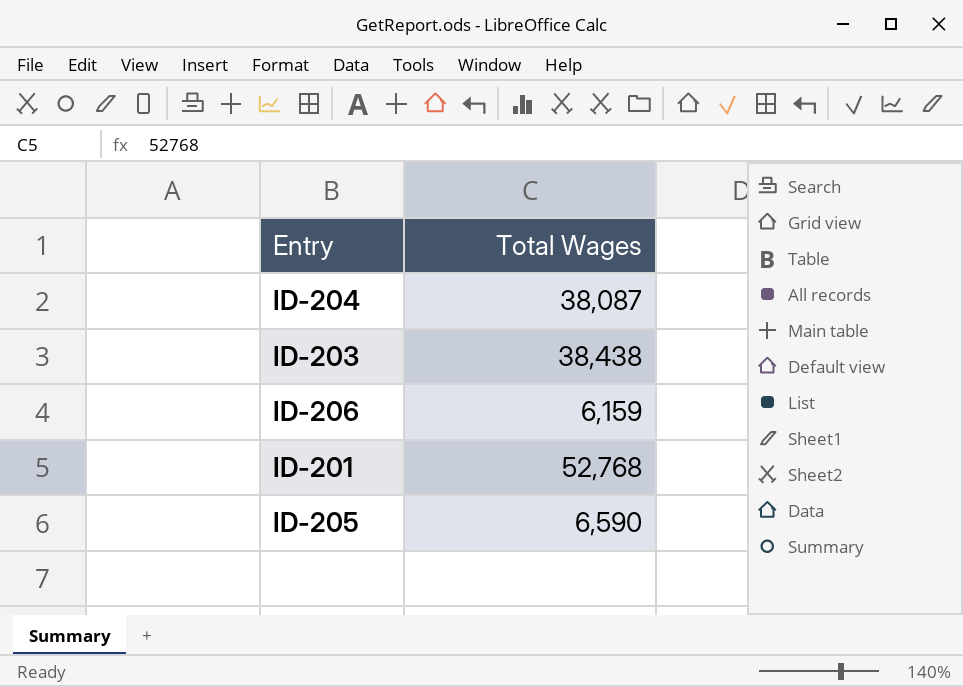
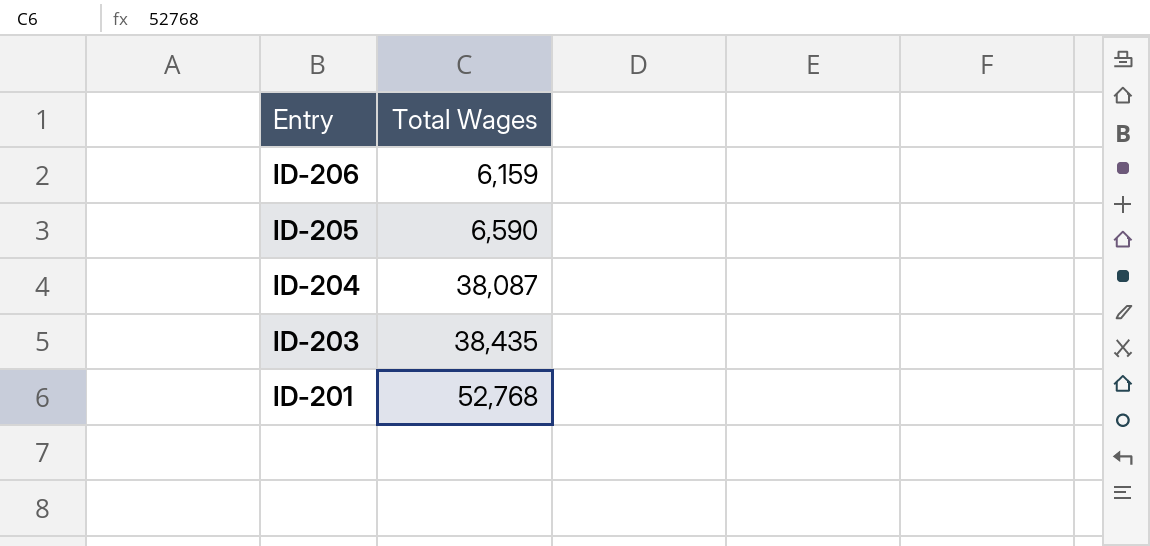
row order: none -> Entry descending
ID-203 | Total Wages: 38,438 -> 38,435

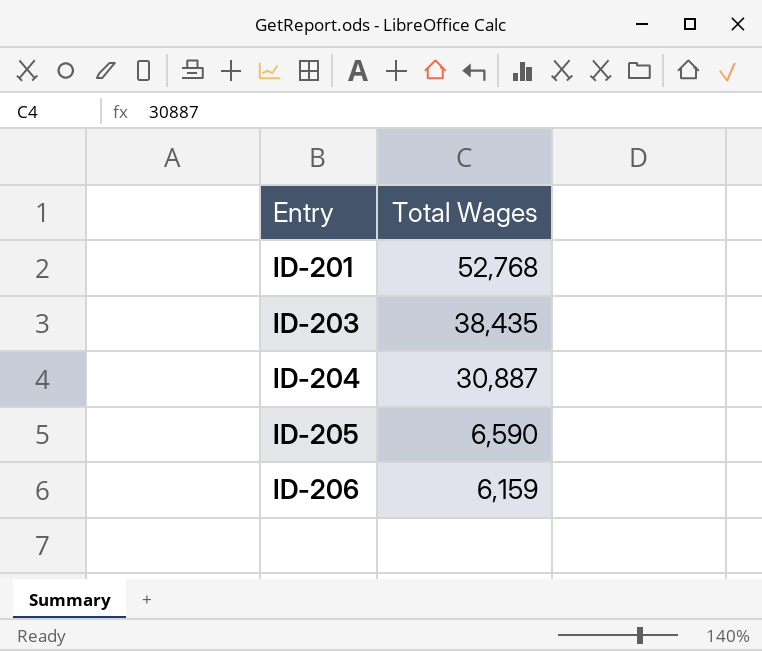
row order: Entry descending -> Entry ascending
ID-204 | Total Wages: 38,087 -> 30,887

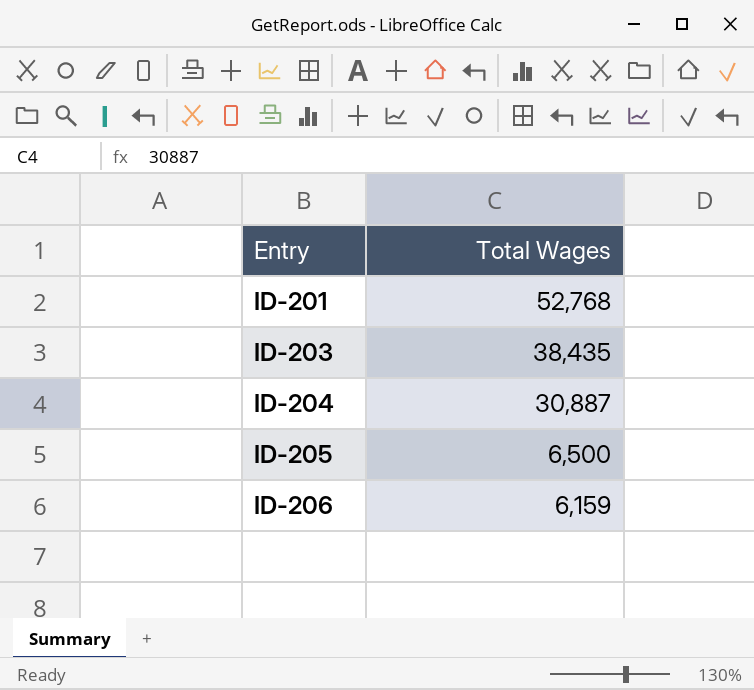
ID-205 | Total Wages: 6,590 -> 6,500

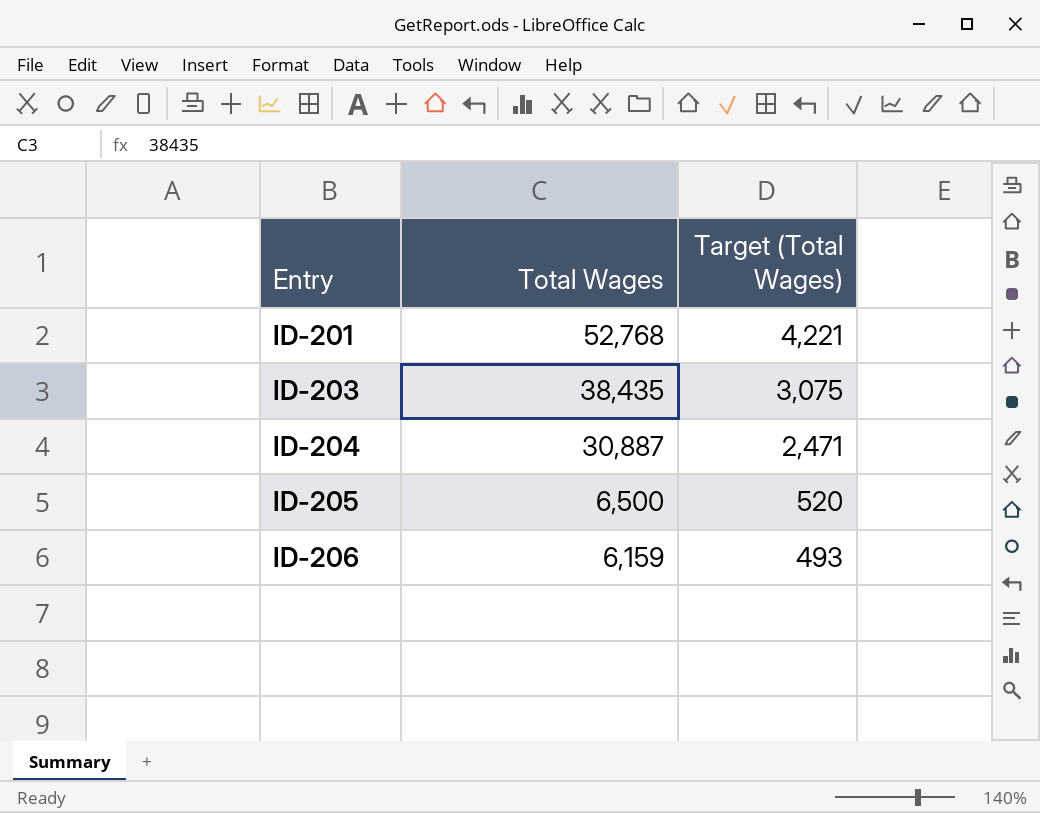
column Target (Total Wages) | formula: none -> [Total Wages] * 0.08

